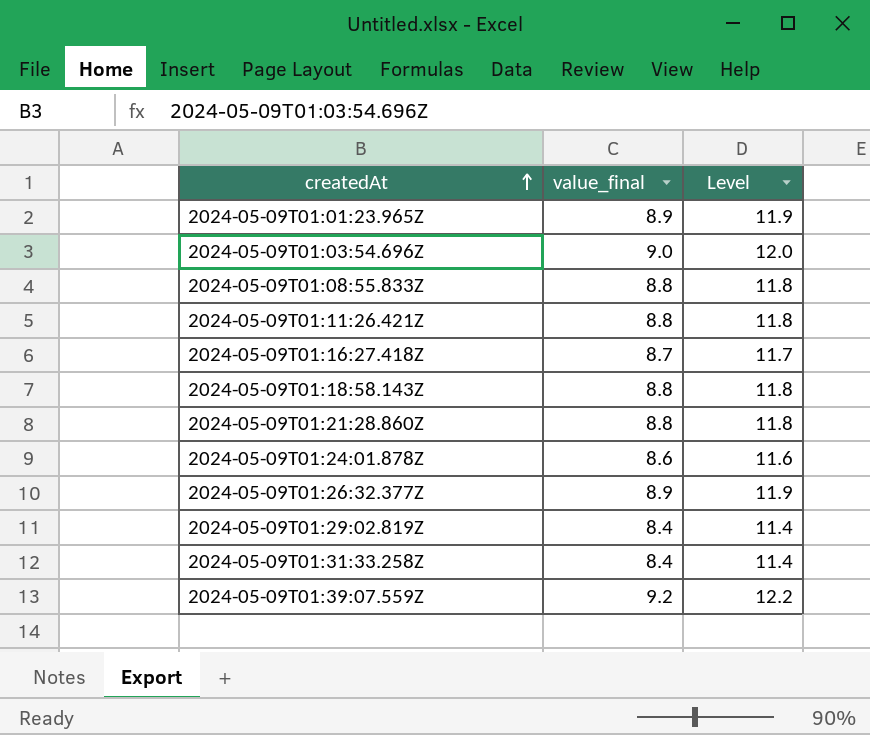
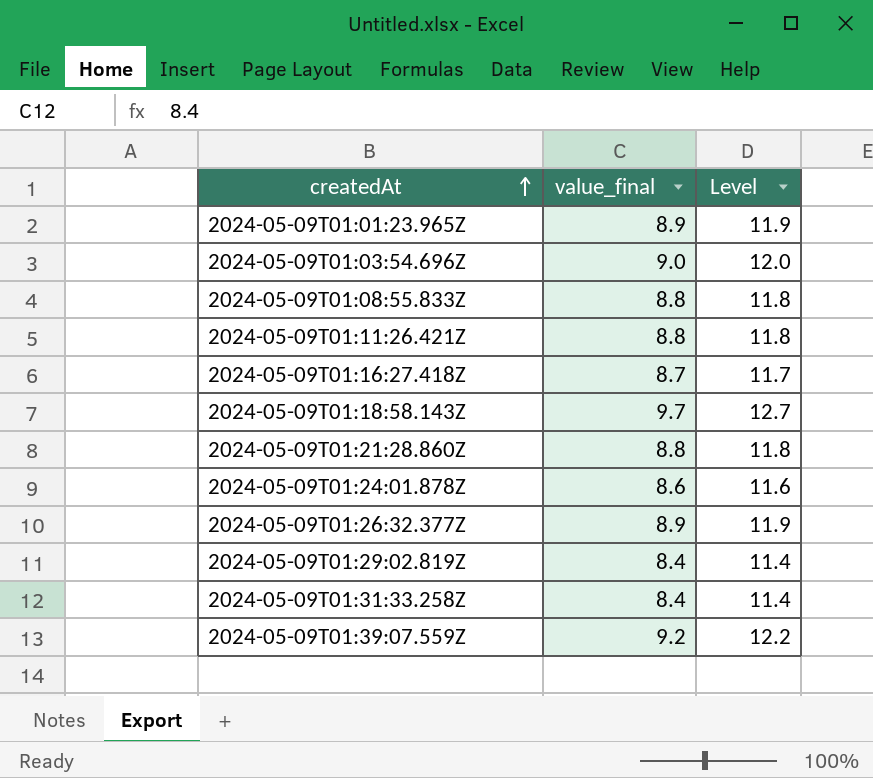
2024-05-09T01:18:58.143Z | value_final: 8.8 -> 9.7
2024-05-09T01:18:58.143Z | Level: 11.8 -> 12.7

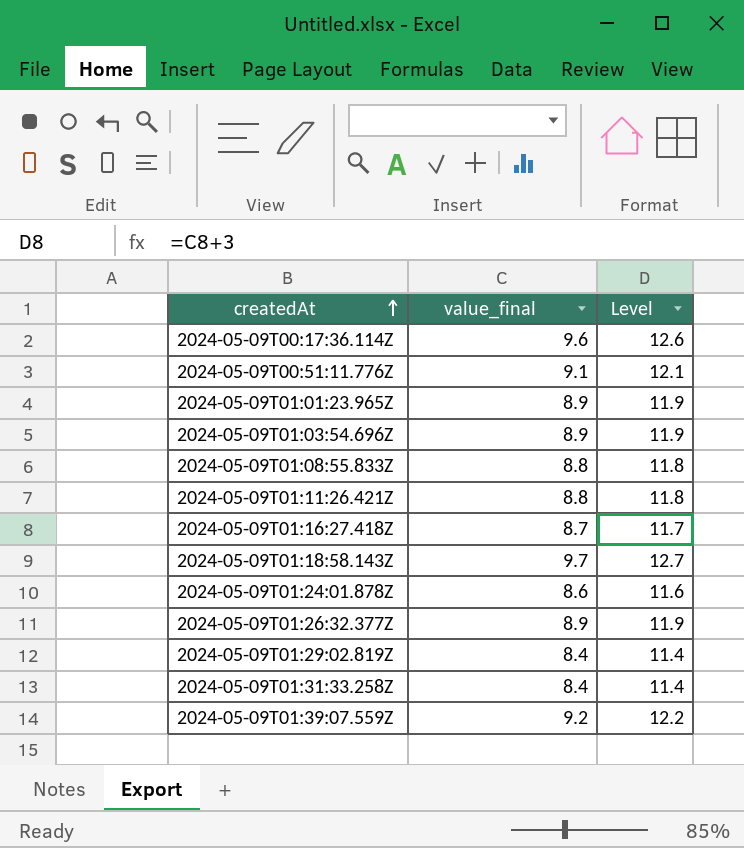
row 2024-05-09T01:21:28.860Z: 8.8 | 11.8 -> none
row 2024-05-09T00:17:36.114Z: none -> 9.6 | 12.6
row 2024-05-09T00:51:11.776Z: none -> 9.1 | 12.1
2024-05-09T01:03:54.696Z | value_final: 9.0 -> 8.9
2024-05-09T01:03:54.696Z | Level: 12.0 -> 11.9

